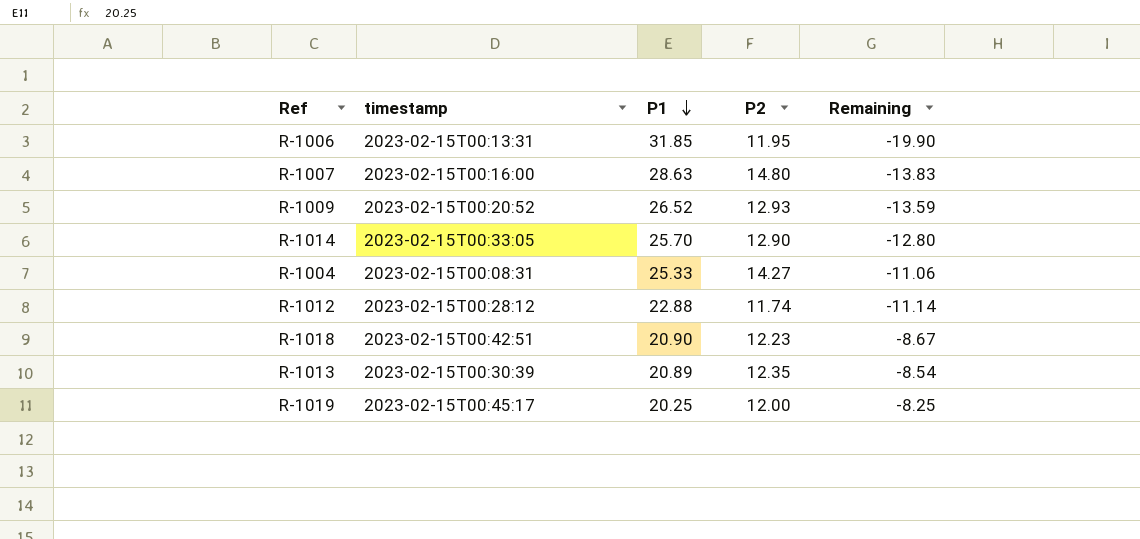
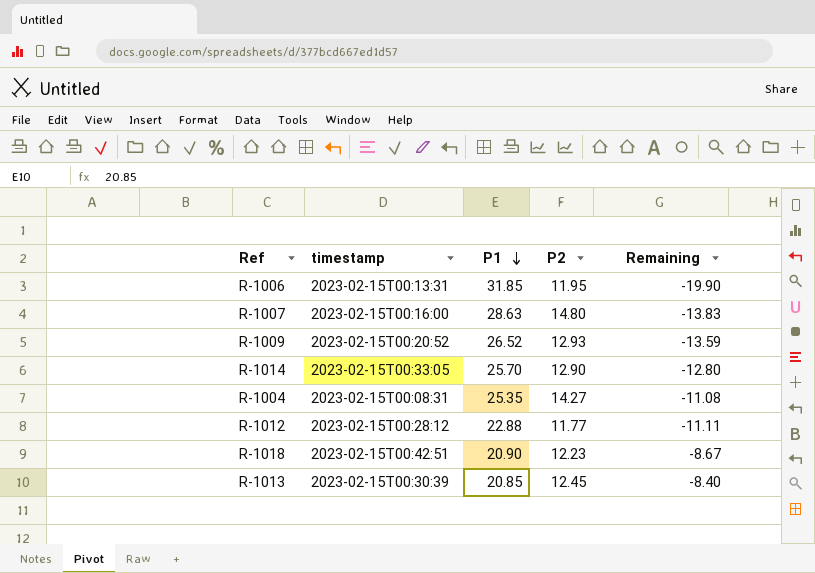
row R-1019: 2023-02-15T00:45:17 | 20.25 | 12.00 | -8.25 -> none
R-1004 | P1: 25.33 -> 25.35
R-1004 | Remaining: -11.06 -> -11.08
R-1012 | P2: 11.74 -> 11.77
R-1012 | Remaining: -11.14 -> -11.11
R-1013 | P1: 20.89 -> 20.85
R-1013 | P2: 12.35 -> 12.45
R-1013 | Remaining: -8.54 -> -8.40

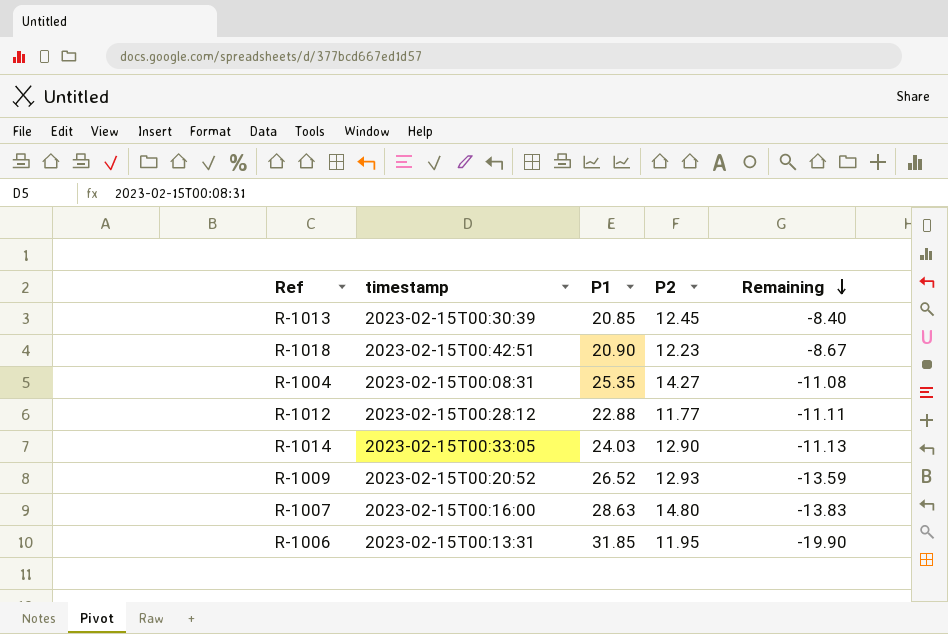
row order: P1 descending -> Remaining descending
R-1014 | P1: 25.70 -> 24.03
R-1014 | Remaining: -12.80 -> -11.13

